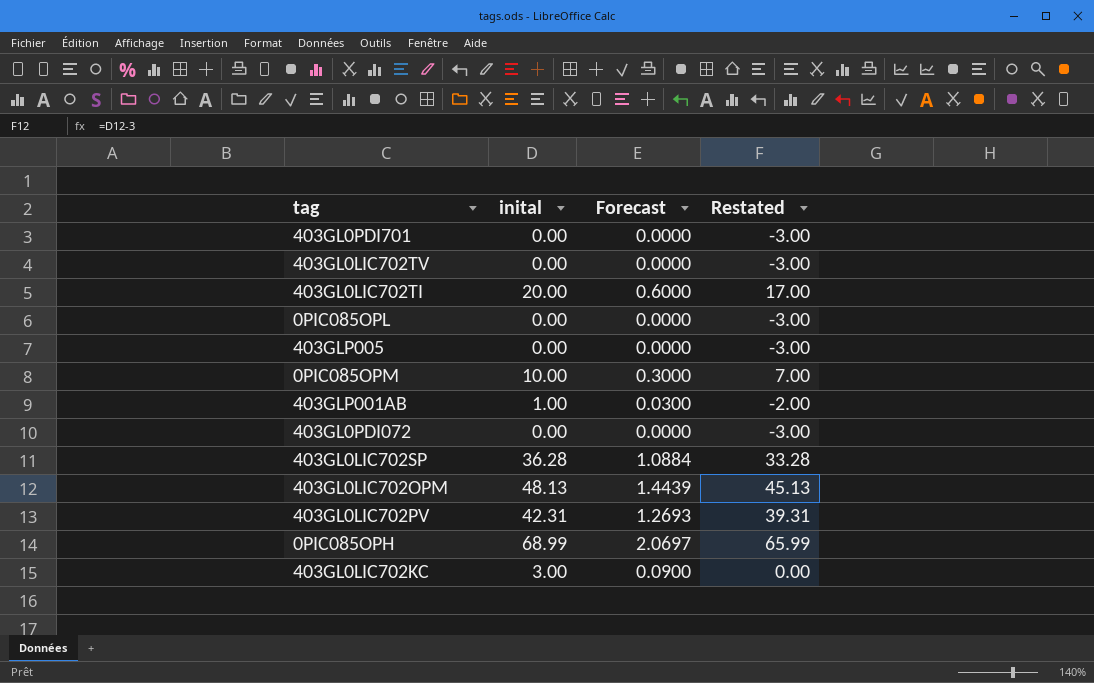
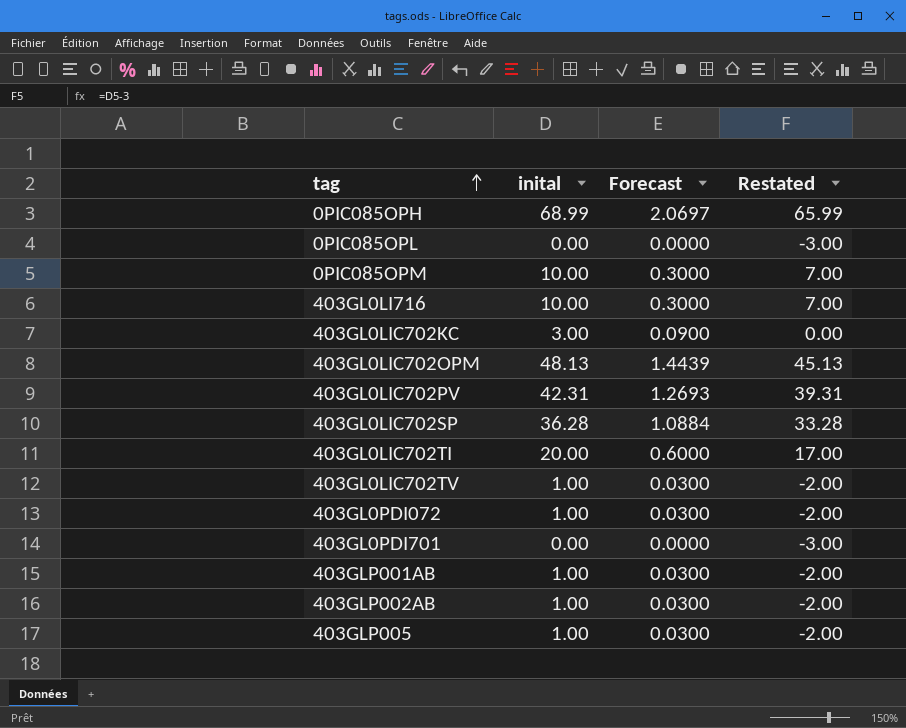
row order: none -> tag ascending
row 403GL0LI716: none -> 10.00 | 0.3000 | 7.00
403GL0LIC702TV | inital: 0.00 -> 1.00
403GL0LIC702TV | Forecast: 0.0000 -> 0.0300
403GL0LIC702TV | Restated: -3.00 -> -2.00
403GL0PDI072 | inital: 0.00 -> 1.00
403GL0PDI072 | Forecast: 0.0000 -> 0.0300
403GL0PDI072 | Restated: -3.00 -> -2.00
row 403GLP002AB: none -> 1.00 | 0.0300 | -2.00
403GLP005 | inital: 0.00 -> 1.00
403GLP005 | Forecast: 0.0000 -> 0.0300
403GLP005 | Restated: -3.00 -> -2.00

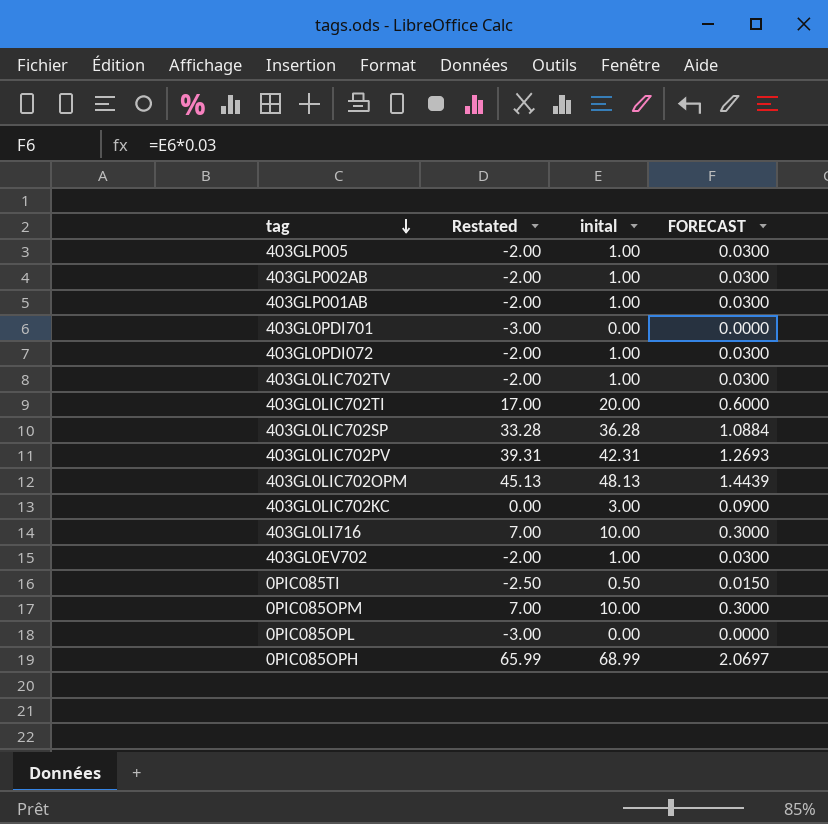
row order: tag ascending -> tag descending
column Restated | position: 4 -> 2
column name: Forecast -> FORECAST
row 403GL0EV702: none -> -2.00 | 1.00 | 0.0300
row 0PIC085TI: none -> -2.50 | 0.50 | 0.0150

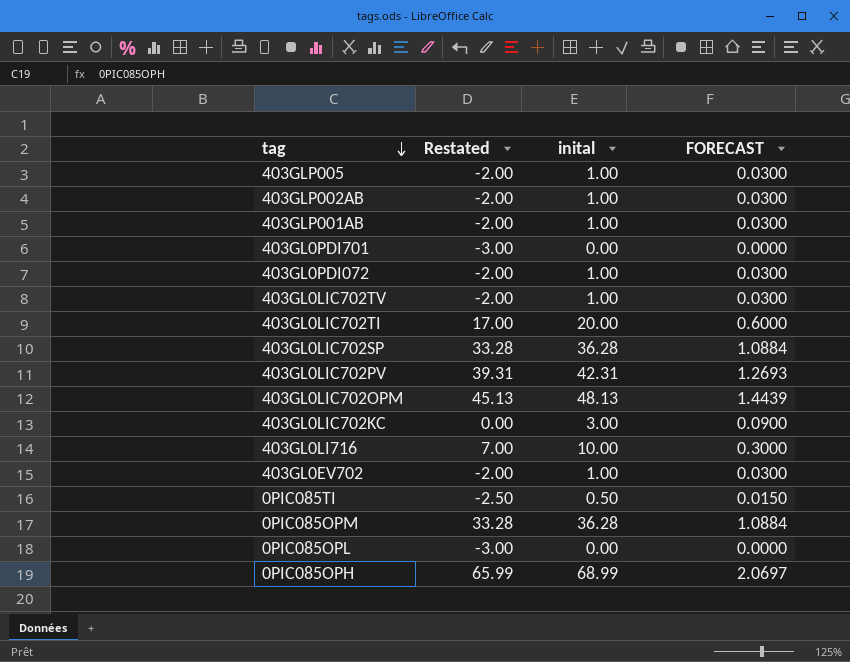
0PIC085OPM | Restated: 7.00 -> 33.28
0PIC085OPM | inital: 10.00 -> 36.28
0PIC085OPM | FORECAST: 0.3000 -> 1.0884

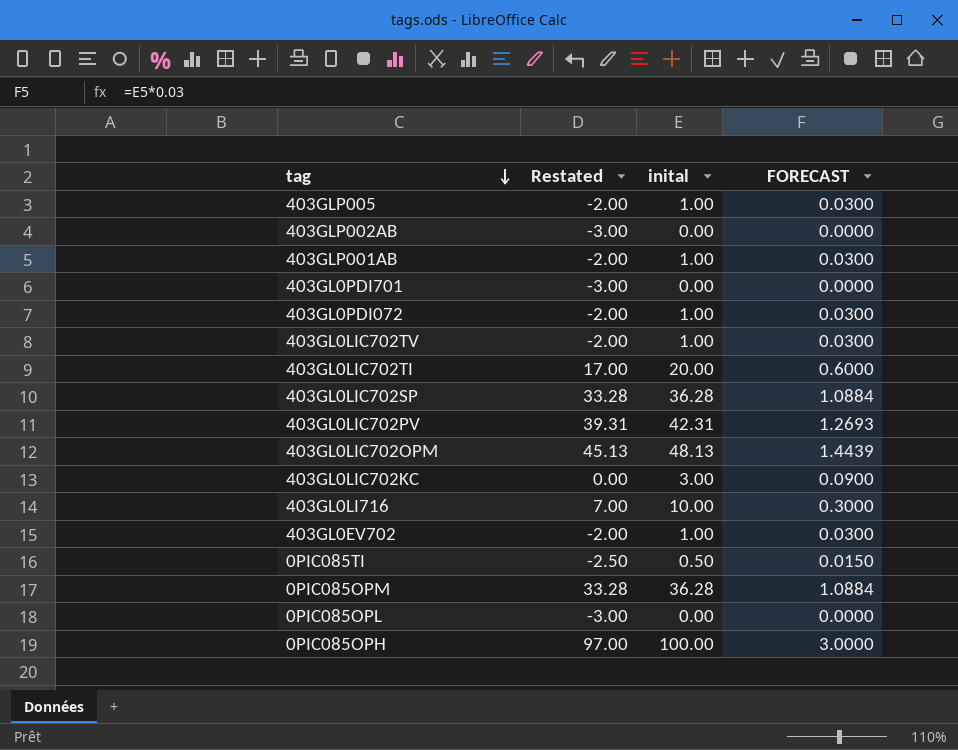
403GLP002AB | Restated: -2.00 -> -3.00
403GLP002AB | inital: 1.00 -> 0.00
403GLP002AB | FORECAST: 0.0300 -> 0.0000
0PIC085OPH | Restated: 65.99 -> 97.00
0PIC085OPH | inital: 68.99 -> 100.00
0PIC085OPH | FORECAST: 2.0697 -> 3.0000

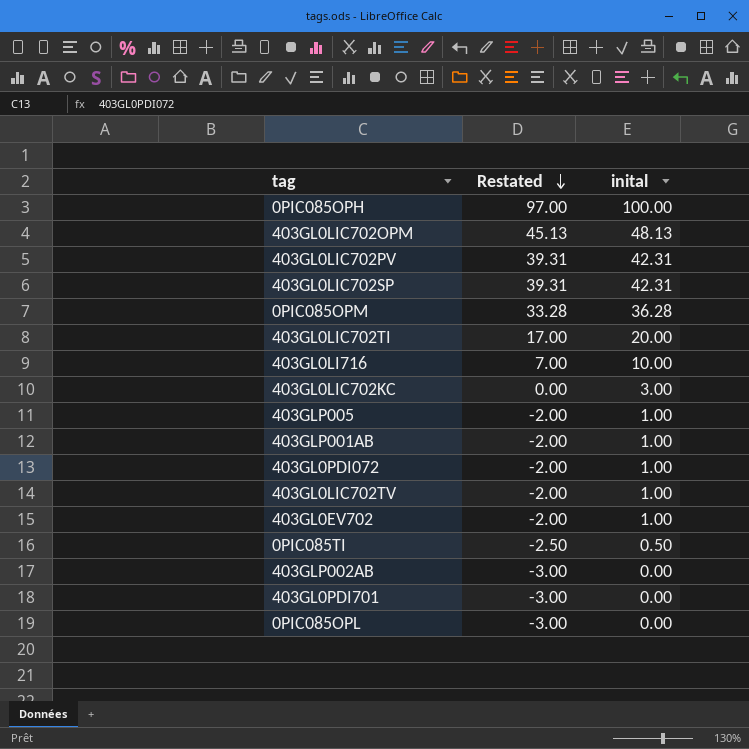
row order: tag descending -> Restated descending
column FORECAST | formula: [inital] * 0.03 -> none
403GL0LIC702SP | Restated: 33.28 -> 39.31
403GL0LIC702SP | inital: 36.28 -> 42.31

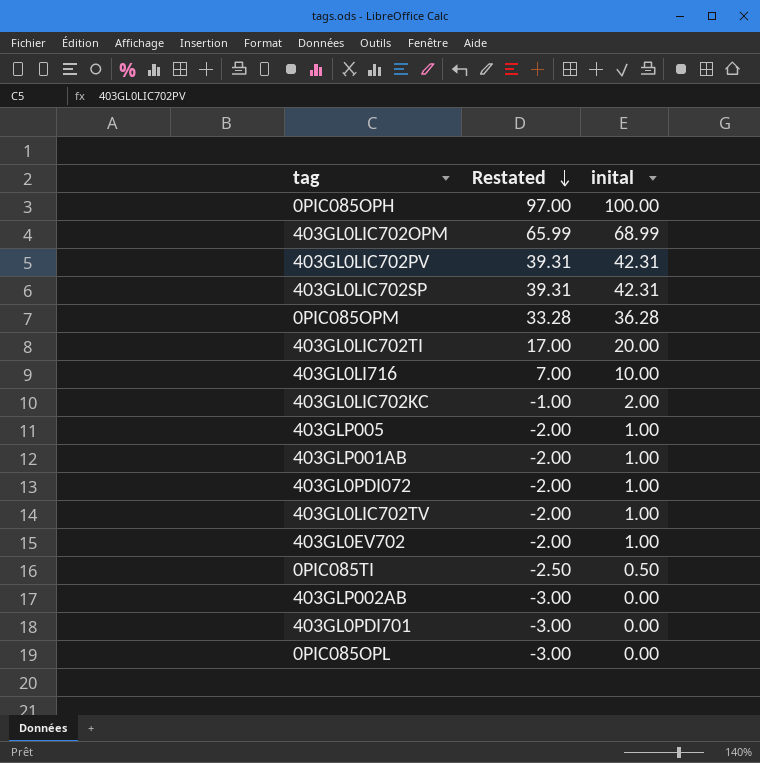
403GL0LIC702OPM | Restated: 45.13 -> 65.99
403GL0LIC702OPM | inital: 48.13 -> 68.99
403GL0LIC702KC | Restated: 0.00 -> -1.00
403GL0LIC702KC | inital: 3.00 -> 2.00

